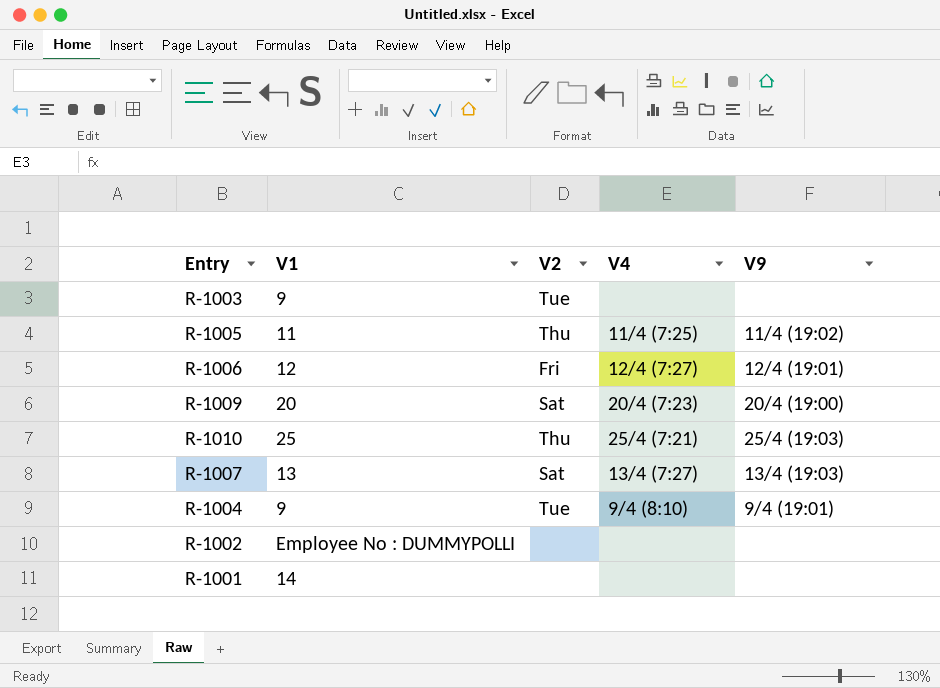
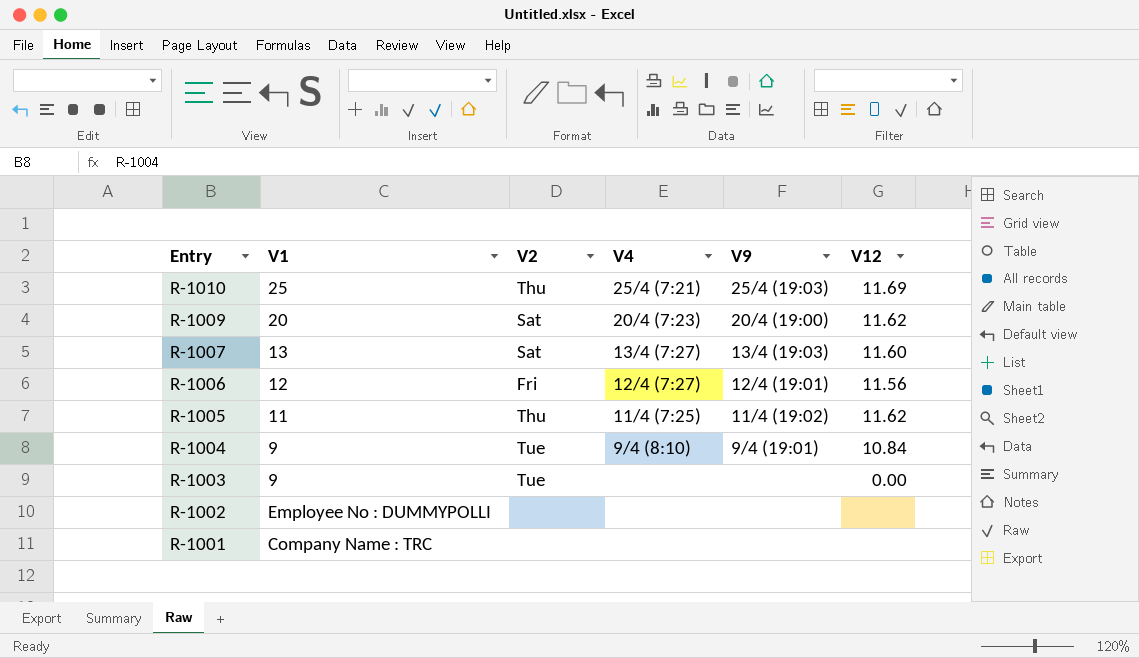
row order: none -> Entry descending
column V12 | position: none -> 6
R-1001 | V1: 14 -> Company Name : TRC

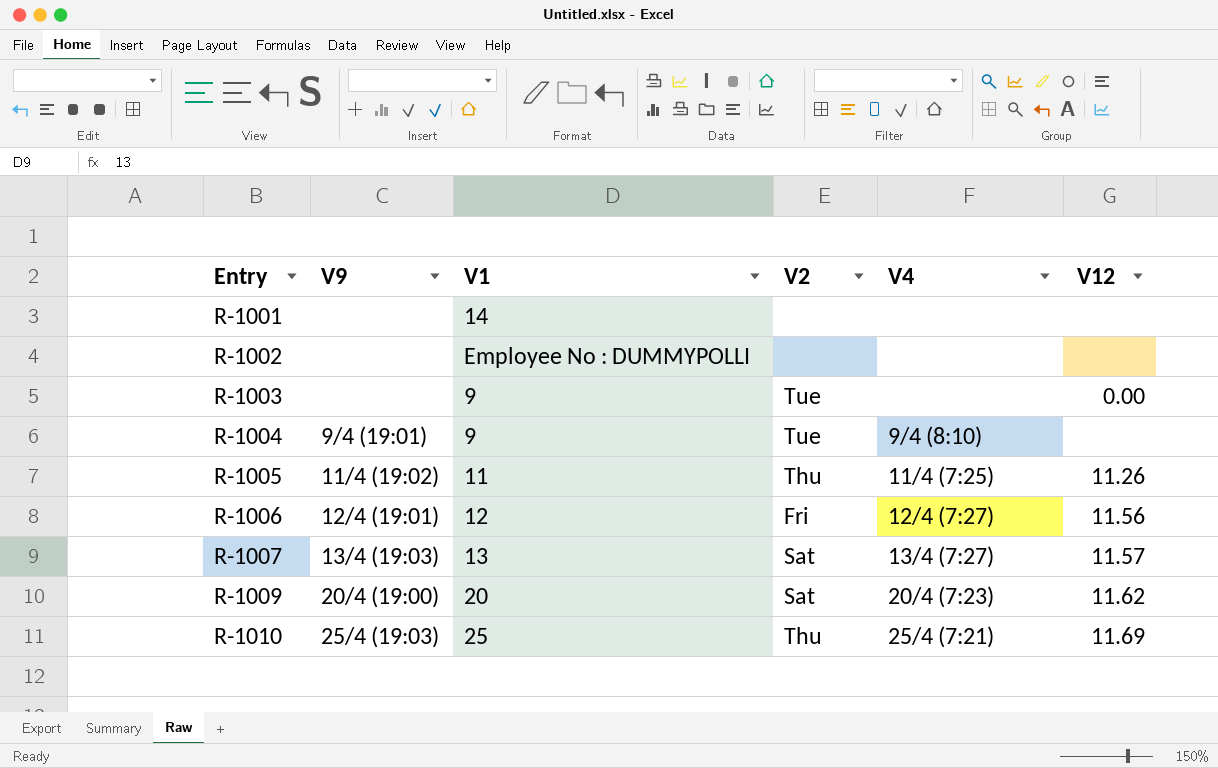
row order: Entry descending -> Entry ascending
column V9 | position: 5 -> 2
R-1001 | V1: Company Name : TRC -> 14
R-1004 | V12: 10.84 -> none
R-1005 | V12: 11.62 -> 11.26
R-1007 | V12: 11.60 -> 11.57

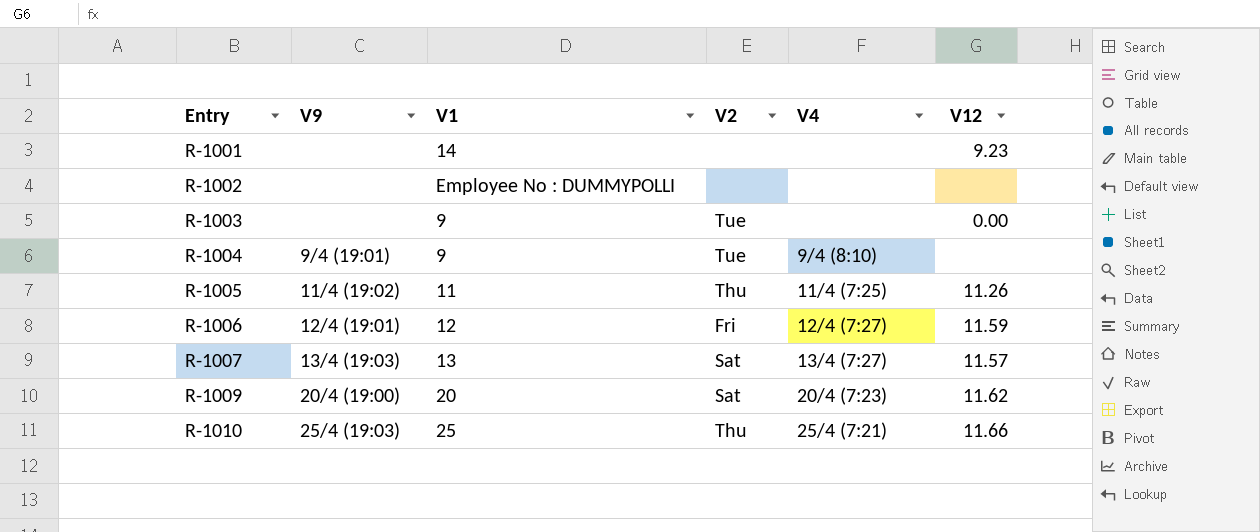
R-1001 | V12: none -> 9.23
R-1006 | V12: 11.56 -> 11.59
R-1010 | V12: 11.69 -> 11.66

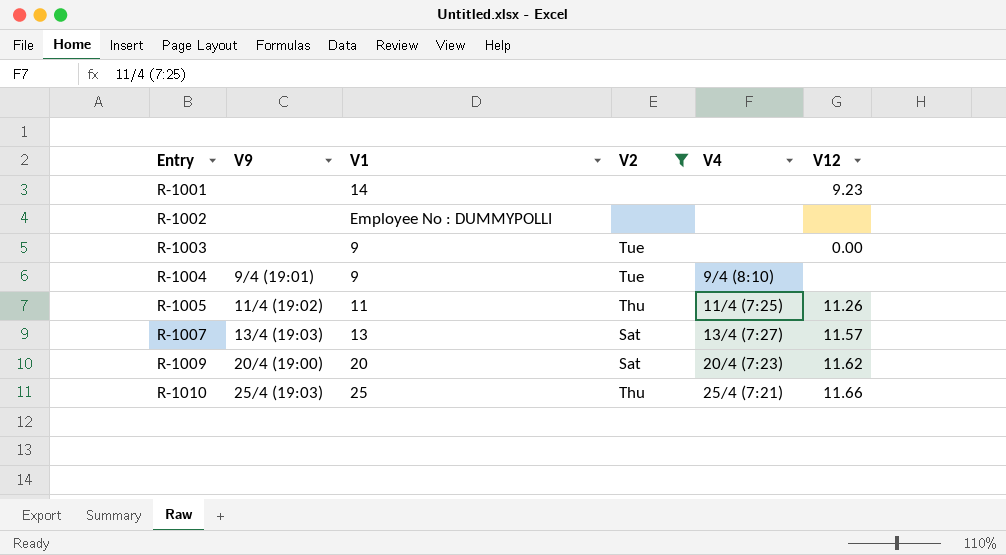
filter: none -> V2 != Fri

